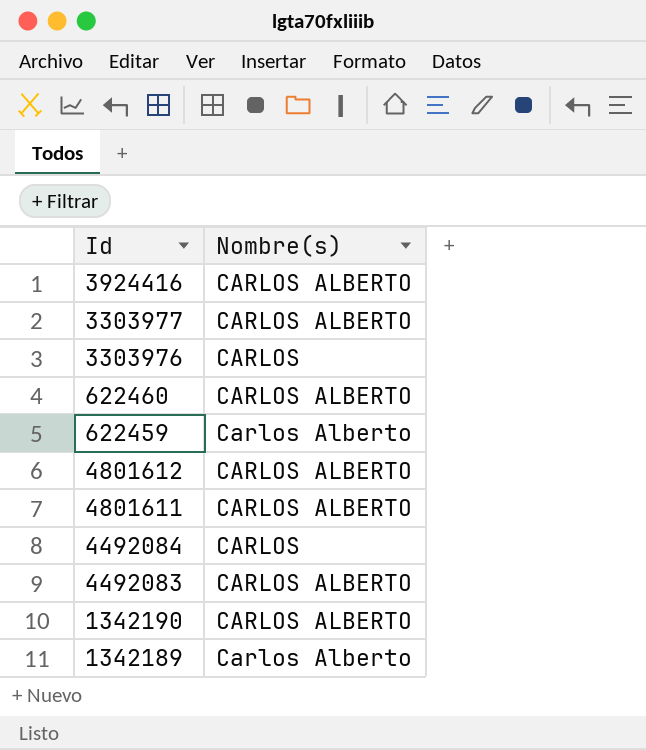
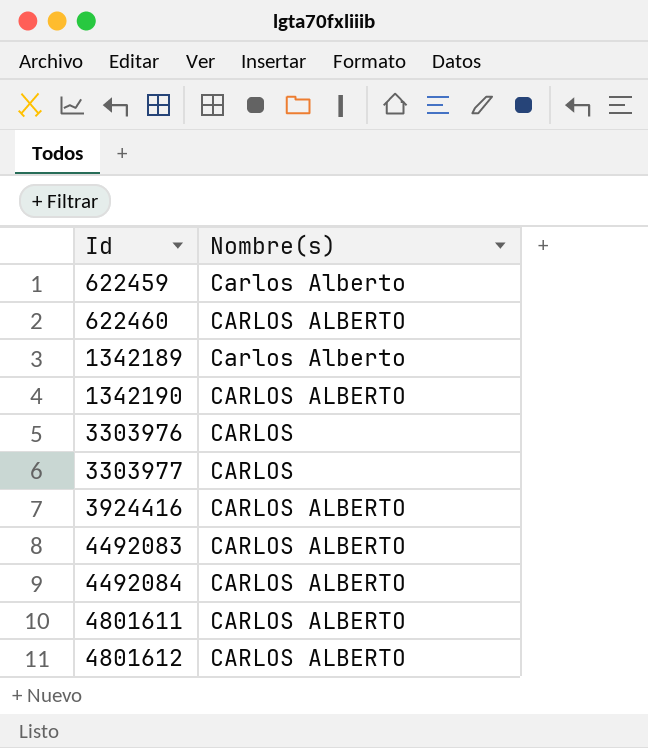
row order: none -> Id ascending
3303977 | Nombre(s): CARLOS ALBERTO -> CARLOS
4492084 | Nombre(s): CARLOS -> CARLOS ALBERTO

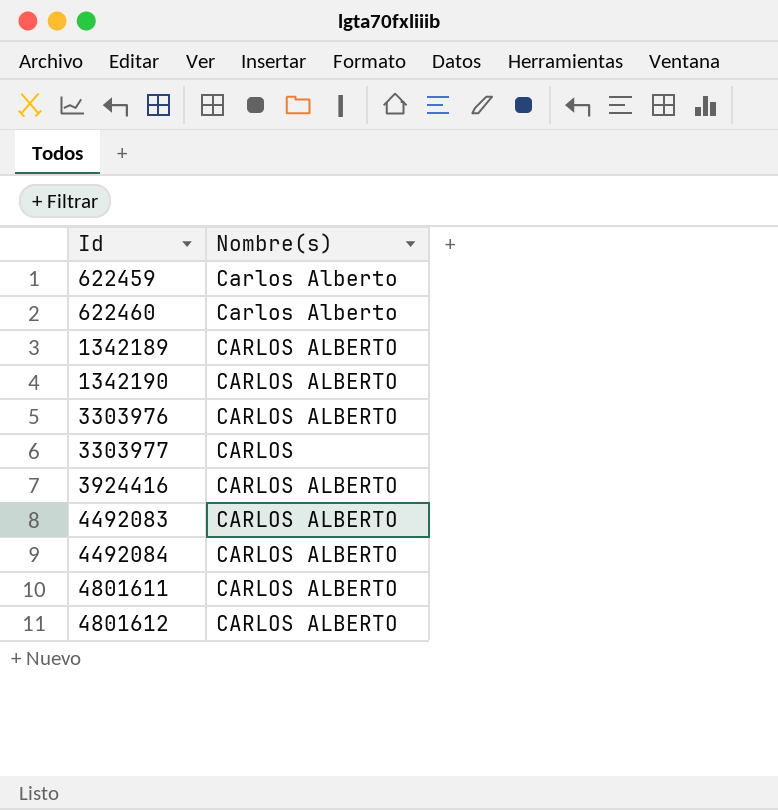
622460 | Nombre(s): CARLOS ALBERTO -> Carlos Alberto
1342189 | Nombre(s): Carlos Alberto -> CARLOS ALBERTO
3303976 | Nombre(s): CARLOS -> CARLOS ALBERTO

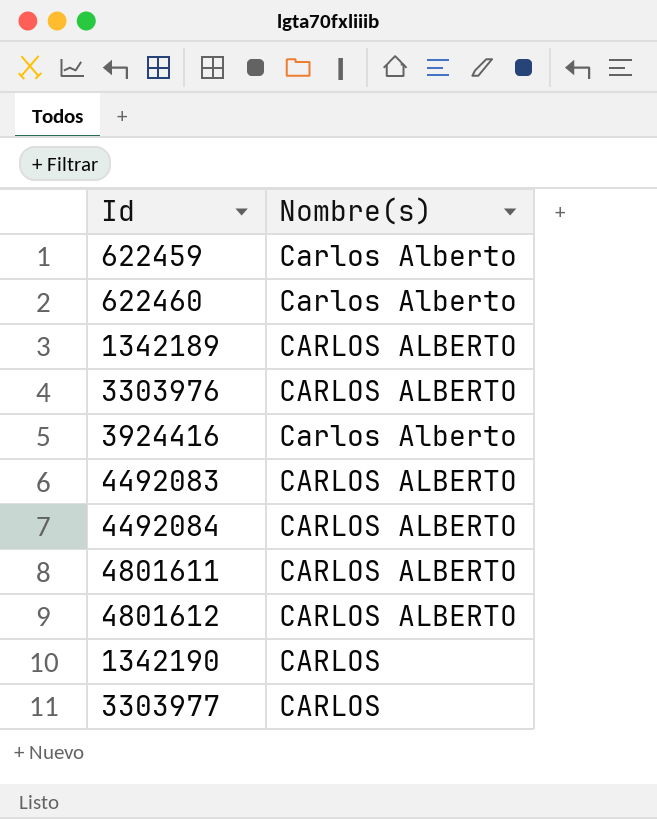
row order: Id ascending -> Nombre(s) descending
3924416 | Nombre(s): CARLOS ALBERTO -> Carlos Alberto
1342190 | Nombre(s): CARLOS ALBERTO -> CARLOS

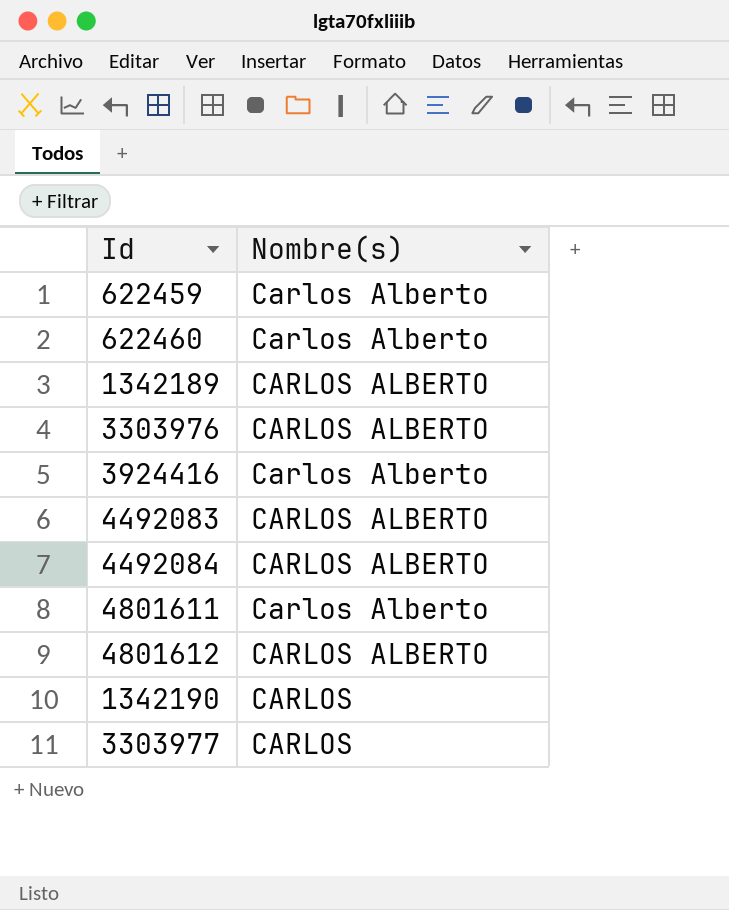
4801611 | Nombre(s): CARLOS ALBERTO -> Carlos Alberto

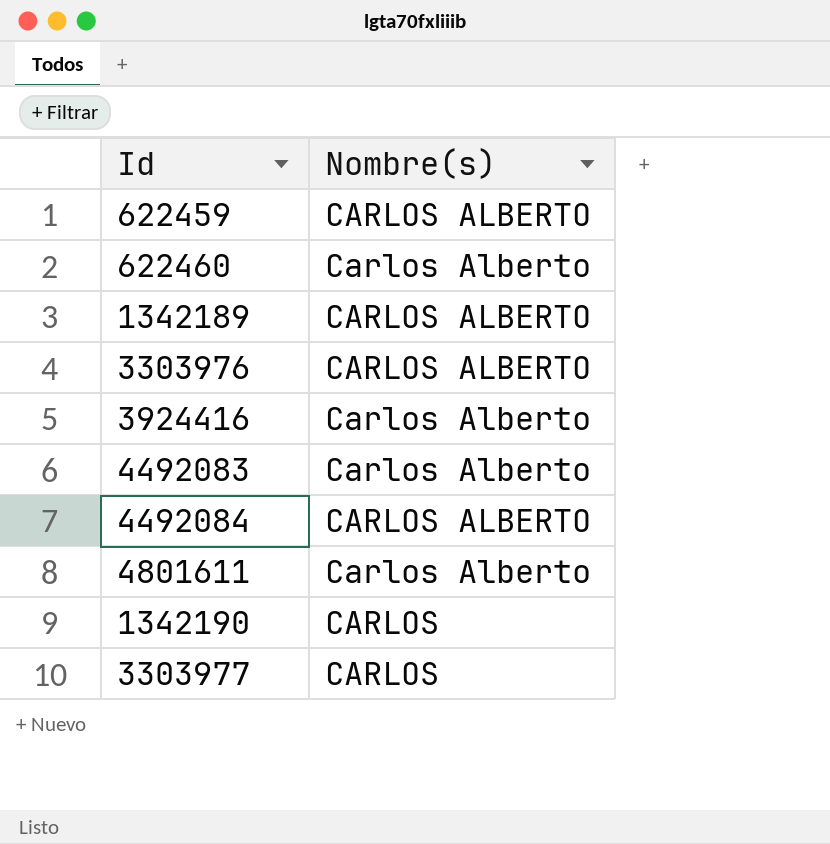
row 4801612: CARLOS ALBERTO -> none
622459 | Nombre(s): Carlos Alberto -> CARLOS ALBERTO
4492083 | Nombre(s): CARLOS ALBERTO -> Carlos Alberto

